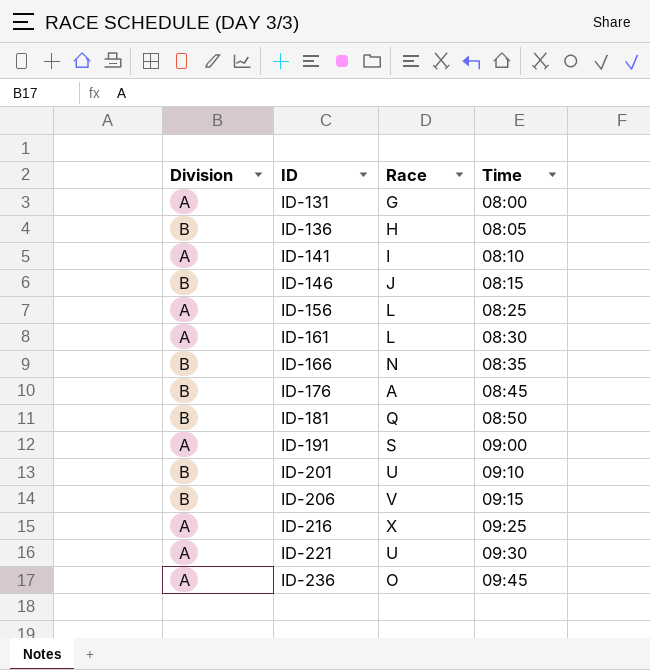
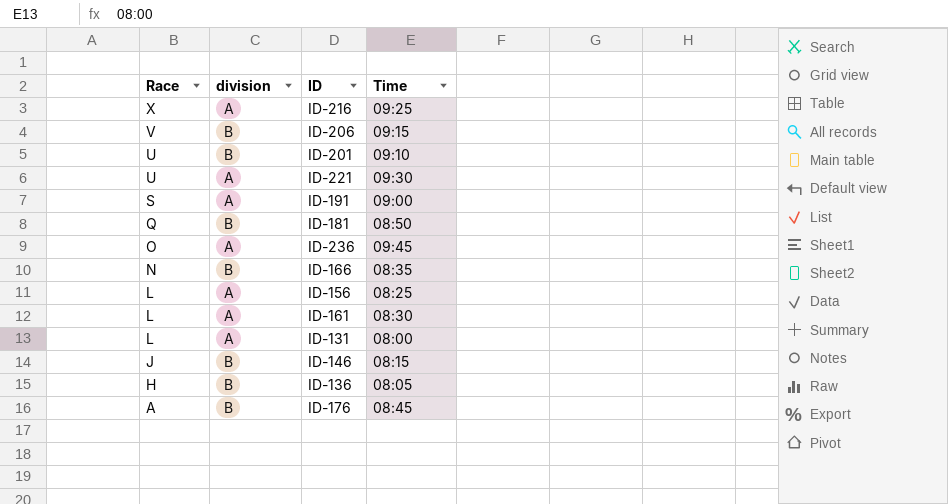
row order: ID ascending -> Race descending
column Race | position: 3 -> 1
column name: Division -> division
row ID-141: A | I | 08:10 -> none
ID-131 | Race: G -> L

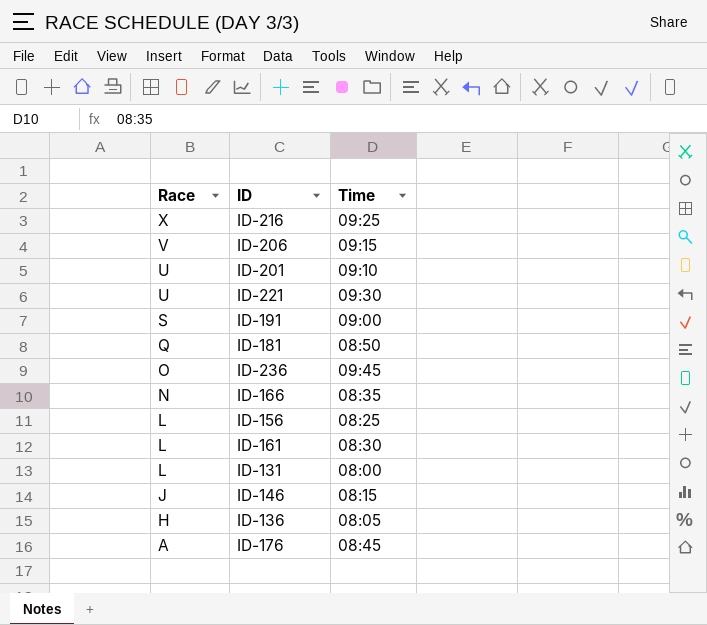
column division | position: 2 -> none

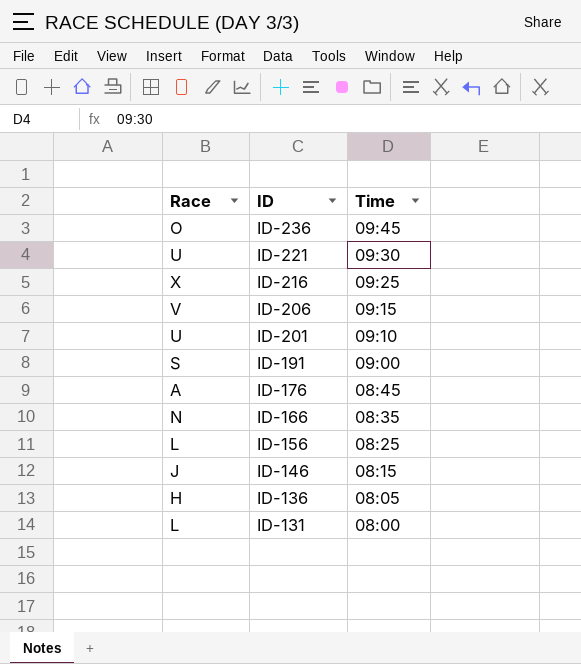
row order: Race descending -> ID descending
row ID-181: Q | 08:50 -> none
row ID-161: L | 08:30 -> none

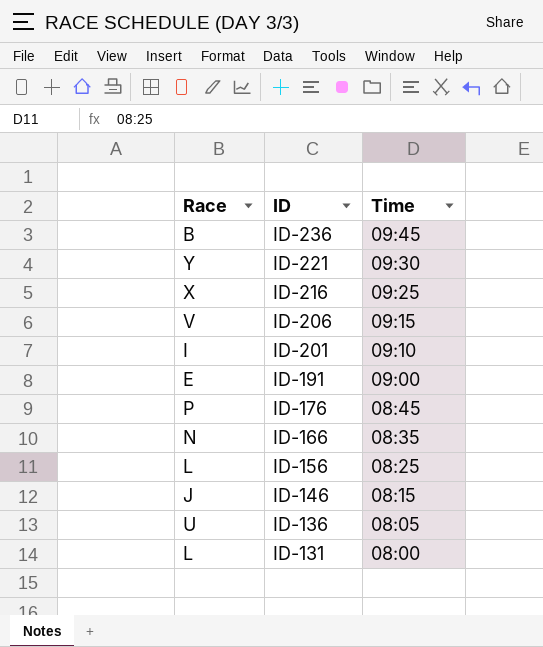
ID-236 | Race: O -> B
ID-221 | Race: U -> Y
ID-201 | Race: U -> I
ID-191 | Race: S -> E
ID-176 | Race: A -> P
ID-136 | Race: H -> U

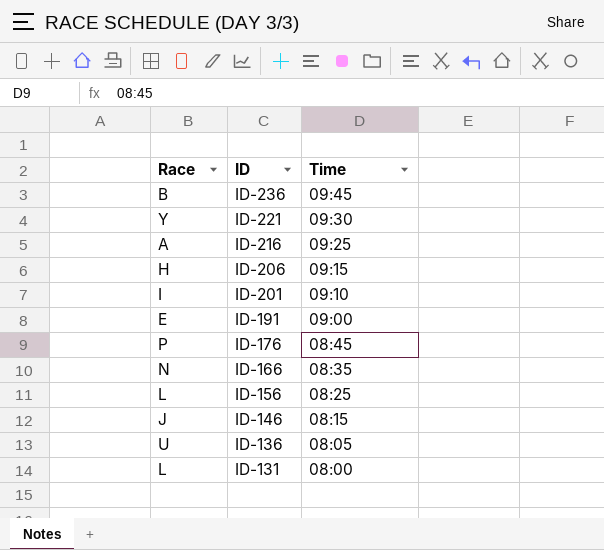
ID-216 | Race: X -> A
ID-206 | Race: V -> H

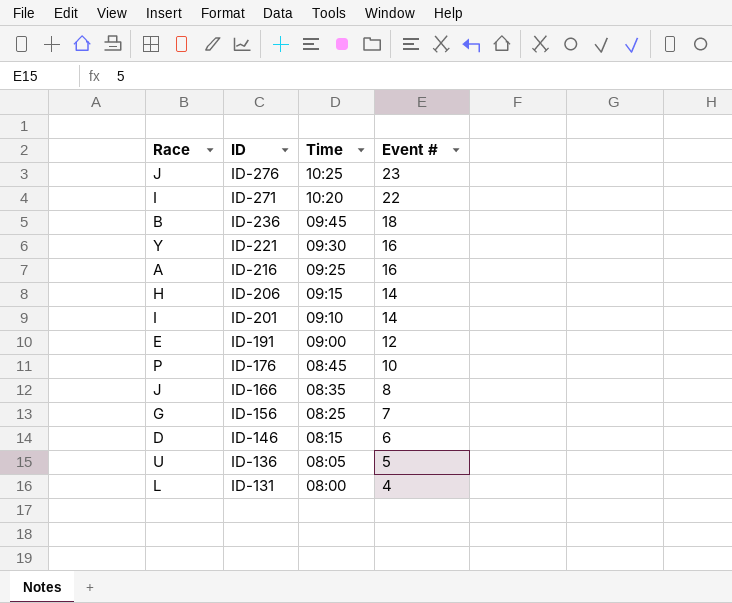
column Event # | position: none -> 4
row ID-276: none -> J | 10:25 | 23
row ID-271: none -> I | 10:20 | 22
ID-166 | Race: N -> J
ID-156 | Race: L -> G
ID-146 | Race: J -> D

